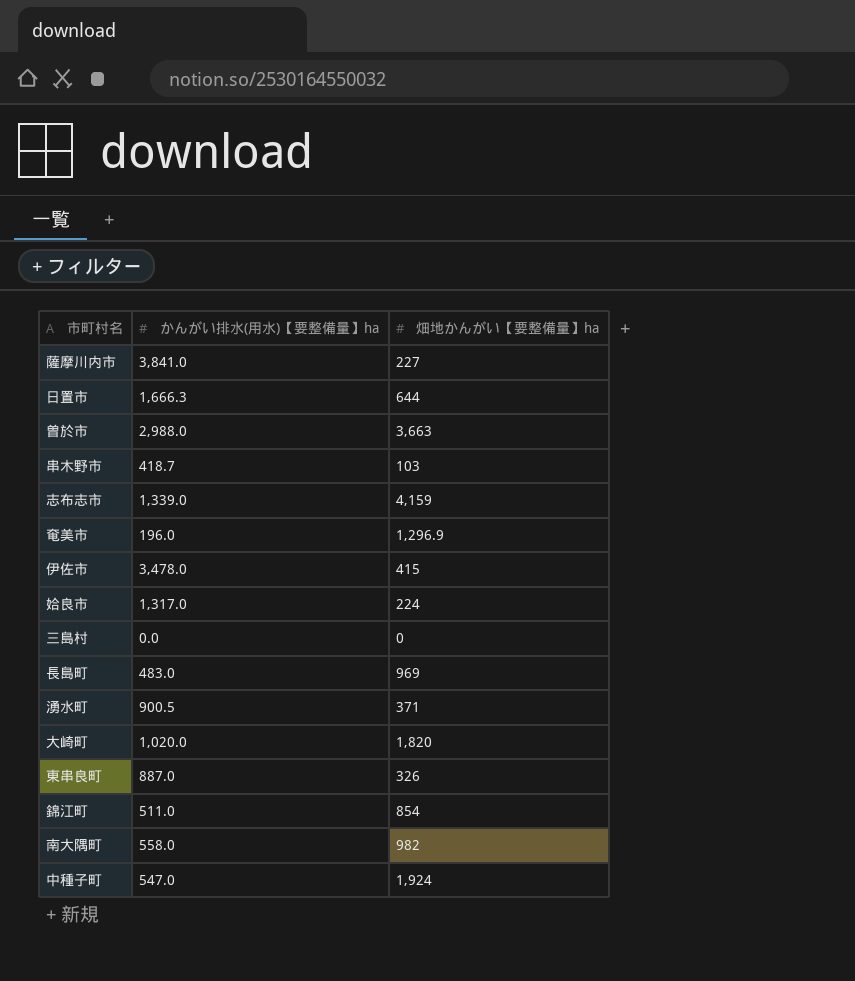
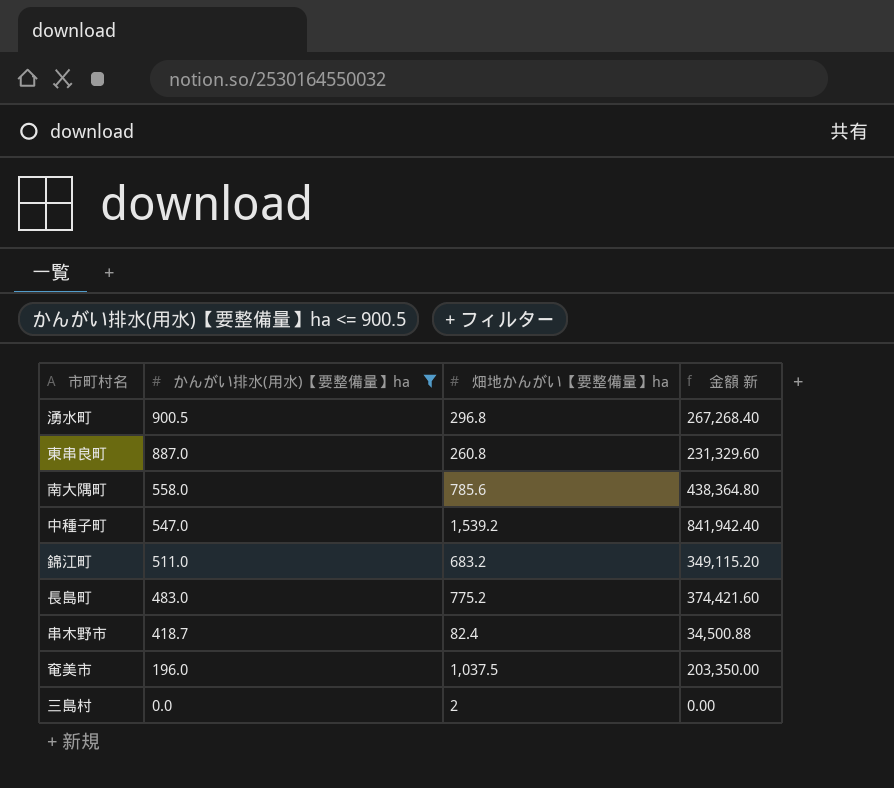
filter: none -> かんがい排水(用水)【要整備量】ha <= 900.5
row order: none -> かんがい排水(用水)【要整備量】ha descending
column 金額 新 | formula: none -> [かんがい排水(用水)【要整備量】ha] * [畑地かんがい【要整備量】ha]
湧水町 | 畑地かんがい【要整備量】ha: 371 -> 296.8
東串良町 | 畑地かんがい【要整備量】ha: 326 -> 260.8
南大隅町 | 畑地かんがい【要整備量】ha: 982 -> 785.6
中種子町 | 畑地かんがい【要整備量】ha: 1,924 -> 1,539.2
錦江町 | 畑地かんがい【要整備量】ha: 854 -> 683.2
長島町 | 畑地かんがい【要整備量】ha: 969 -> 775.2
串木野市 | 畑地かんがい【要整備量】ha: 103 -> 82.4
奄美市 | 畑地かんがい【要整備量】ha: 1,296.9 -> 1,037.5
三島村 | 畑地かんがい【要整備量】ha: 0 -> 2

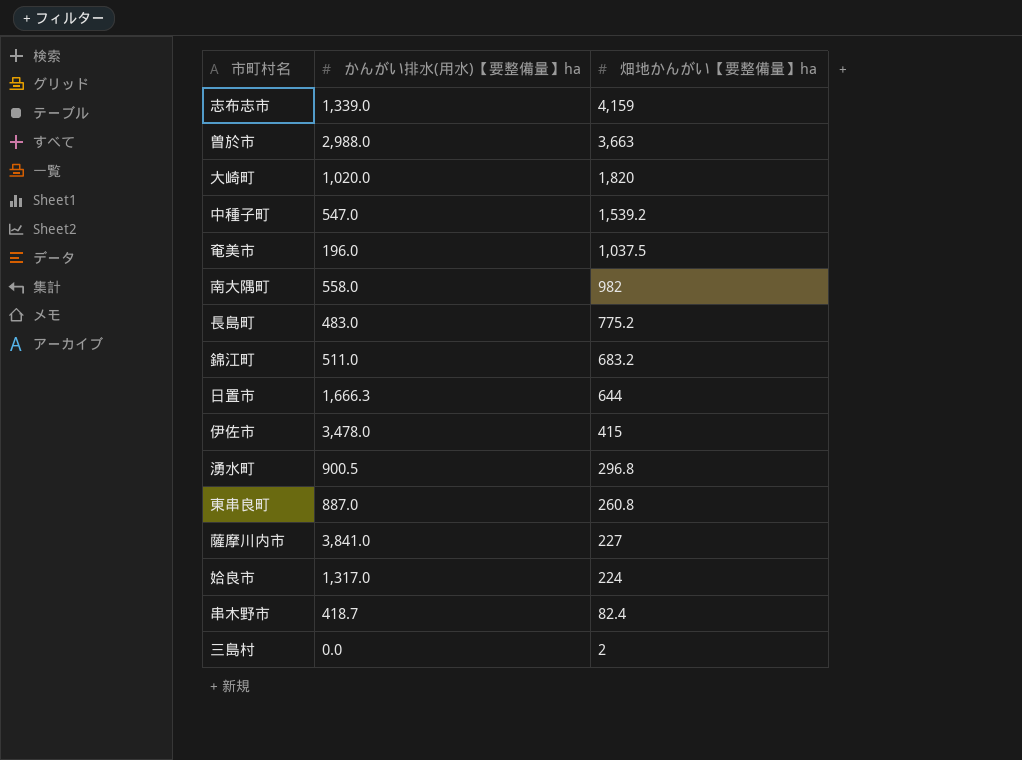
filter: かんがい排水(用水)【要整備量】ha <= 900.5 -> none
row order: かんがい排水(用水)【要整備量】ha descending -> 畑地かんがい【要整備量】ha descending
column 金額 新 | formula: [かんがい排水(用水)【要整備量】ha] * [畑地かんがい【要整備量】ha] -> none
南大隅町 | 畑地かんがい【要整備量】ha: 785.6 -> 982

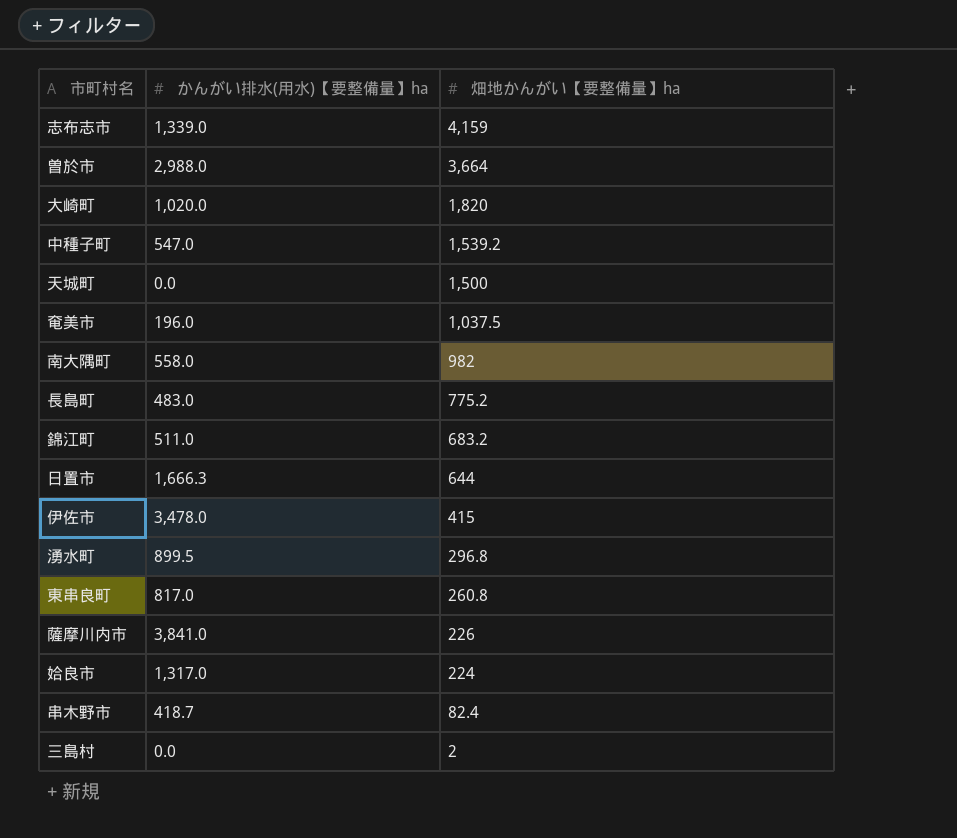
曽於市 | 畑地かんがい【要整備量】ha: 3,663 -> 3,664
row 天城町: none -> 0.0 | 1,500
湧水町 | かんがい排水(用水)【要整備量】ha: 900.5 -> 899.5
東串良町 | かんがい排水(用水)【要整備量】ha: 887.0 -> 817.0
薩摩川内市 | 畑地かんがい【要整備量】ha: 227 -> 226

